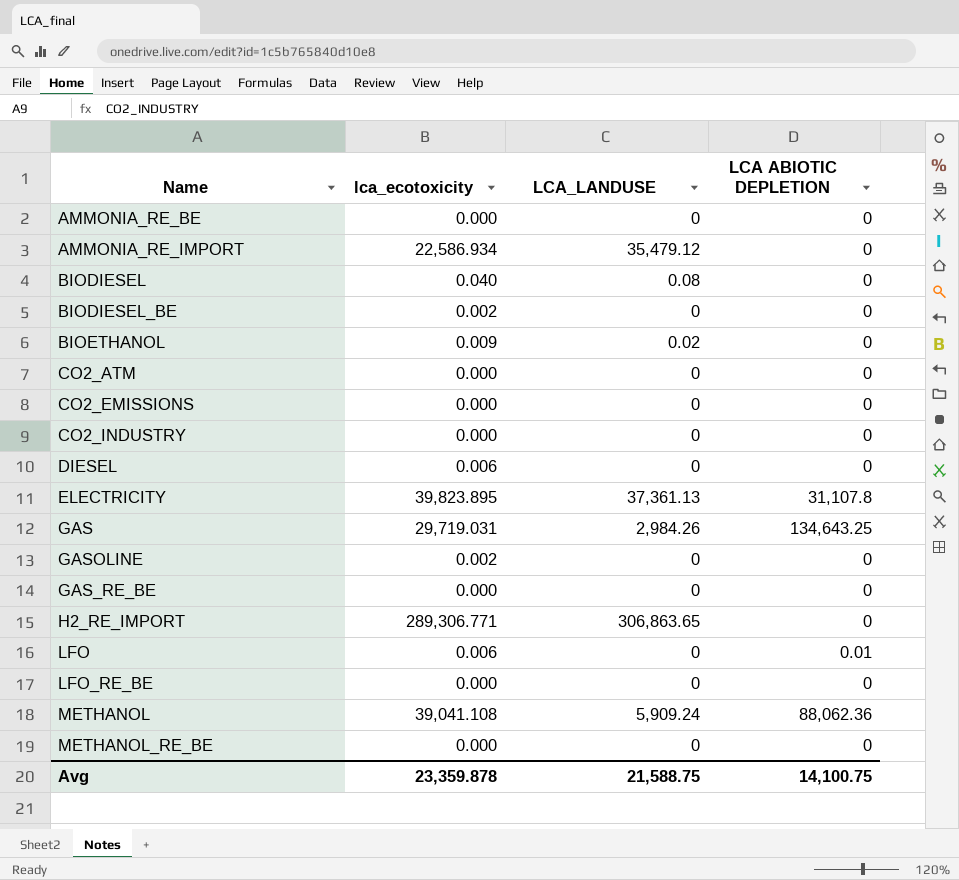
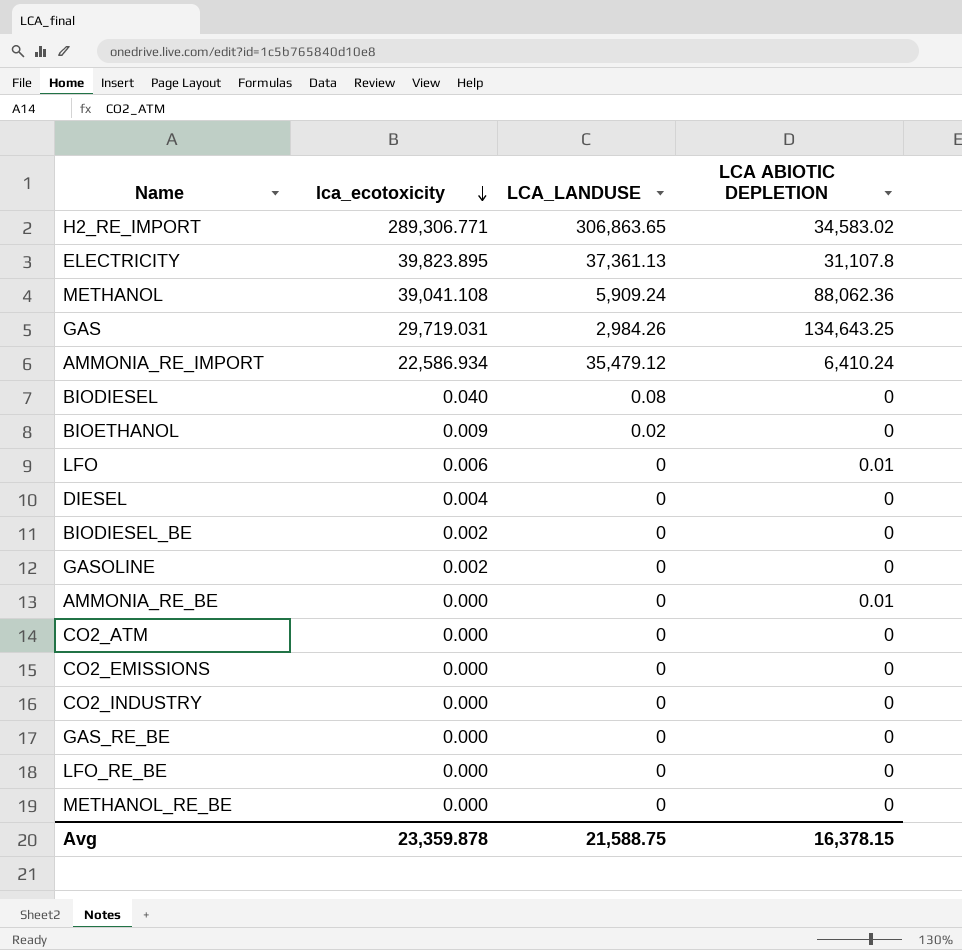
row order: none -> lca_ecotoxicity descending
H2_RE_IMPORT | LCA ABIOTIC DEPLETION: 0 -> 34,583.02
AMMONIA_RE_IMPORT | LCA ABIOTIC DEPLETION: 0 -> 6,410.24
DIESEL | lca_ecotoxicity: 0.006 -> 0.004
AMMONIA_RE_BE | LCA ABIOTIC DEPLETION: 0 -> 0.01
Avg | LCA ABIOTIC DEPLETION: 14,100.75 -> 16,378.15

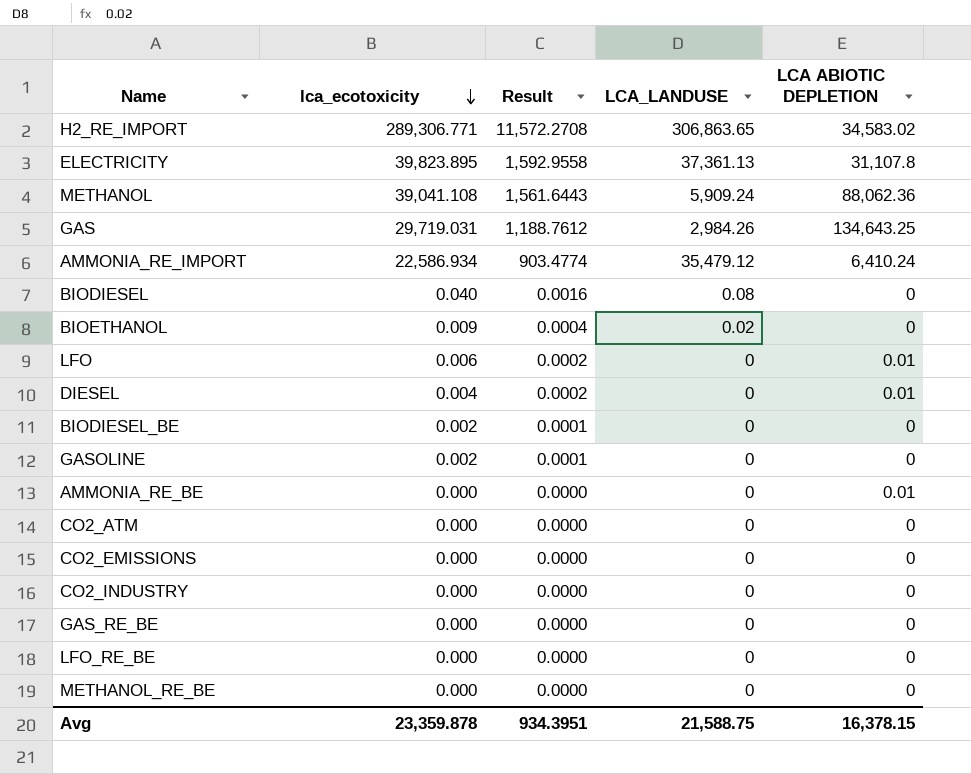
column Result | formula: none -> [lca_ecotoxicity] * 0.04
DIESEL | LCA ABIOTIC DEPLETION: 0 -> 0.01

